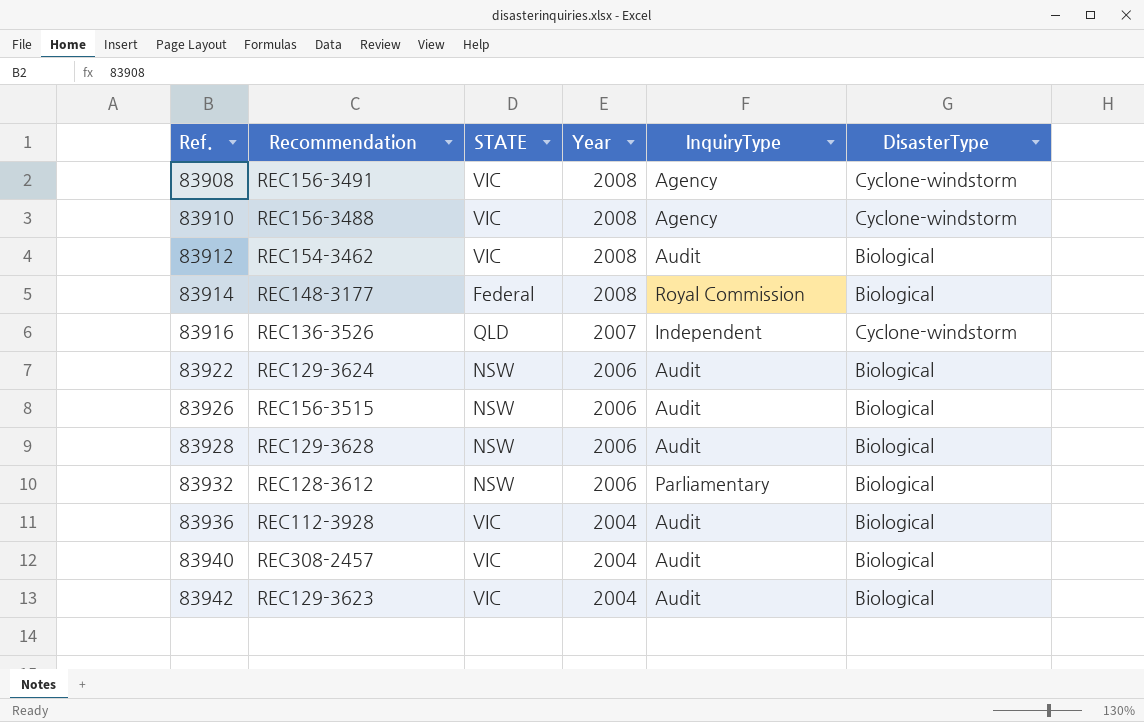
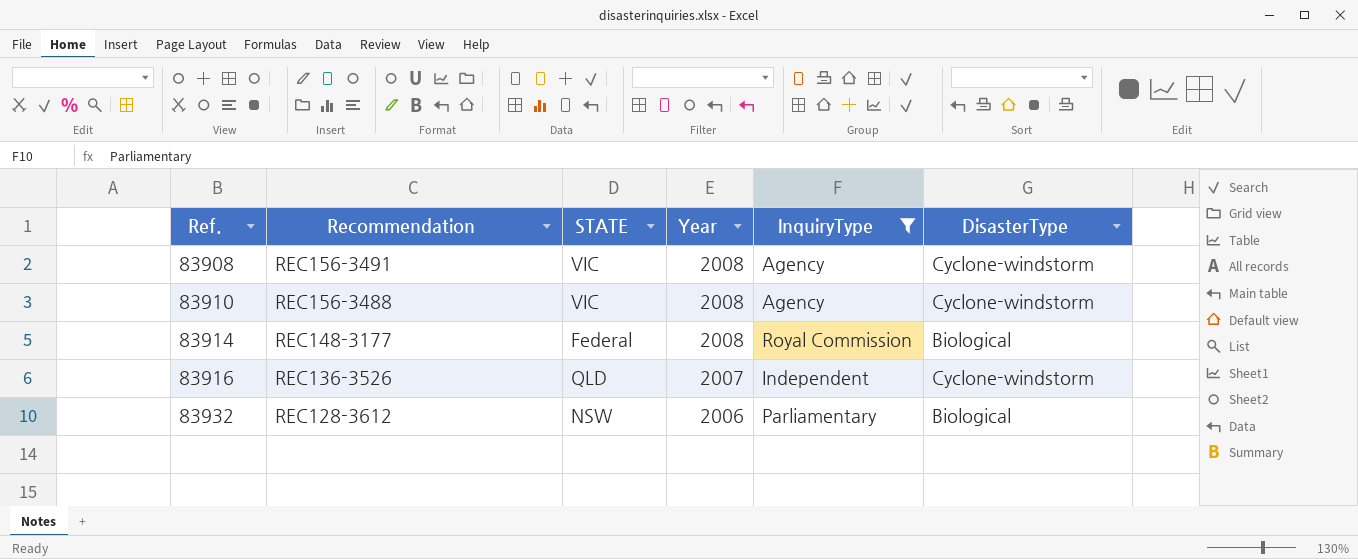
filter: none -> InquiryType != Audit

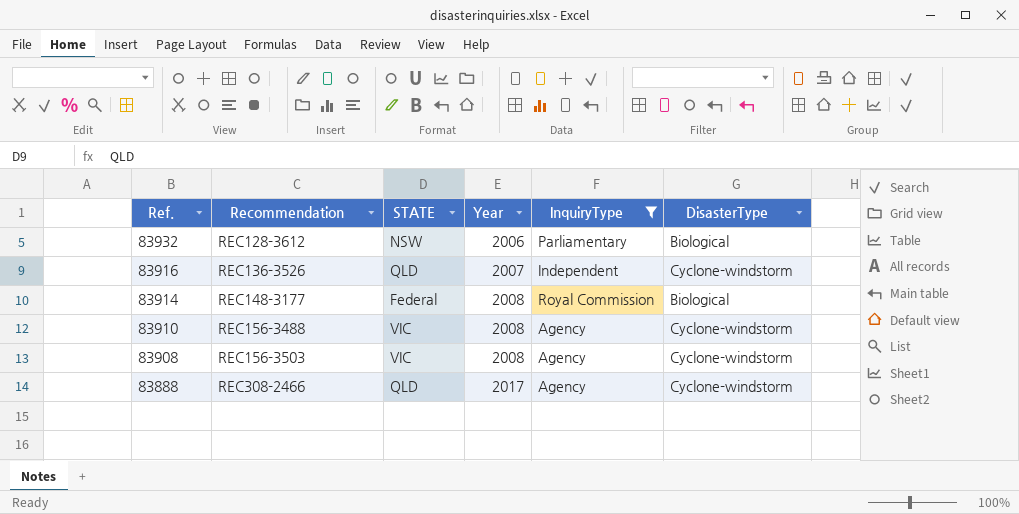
row order: Ref. ascending -> Ref. descending
83908 | Recommendation: REC156-3491 -> REC156-3503
row 83888: none -> REC308-2466 | QLD | 2017 | Agency | Cyclone-windstorm

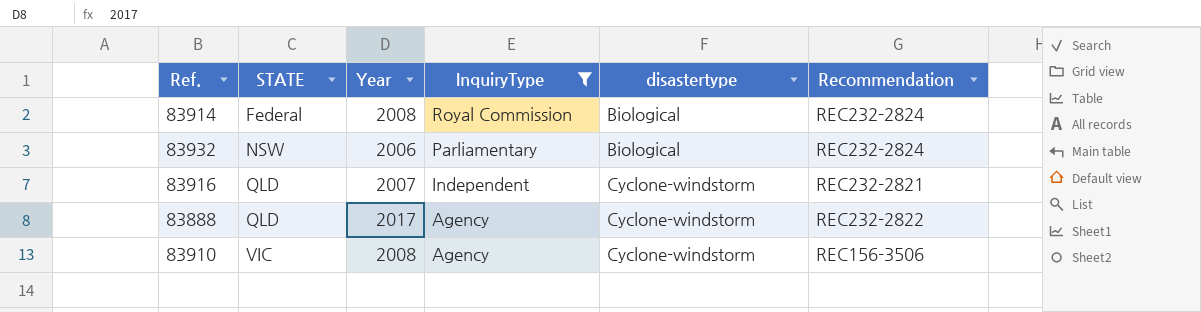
row order: Ref. descending -> STATE ascending
column name: DisasterType -> disastertype
column Recommendation | position: 2 -> 6
row 83908: REC156-3503 | VIC | 2008 | Agency | Cyclone-windstorm -> none
83914 | Recommendation: REC148-3177 -> REC232-2824
83932 | Recommendation: REC128-3612 -> REC232-2824
83916 | Recommendation: REC136-3526 -> REC232-2821
83888 | Recommendation: REC308-2466 -> REC232-2822
83910 | Recommendation: REC156-3488 -> REC156-3506

